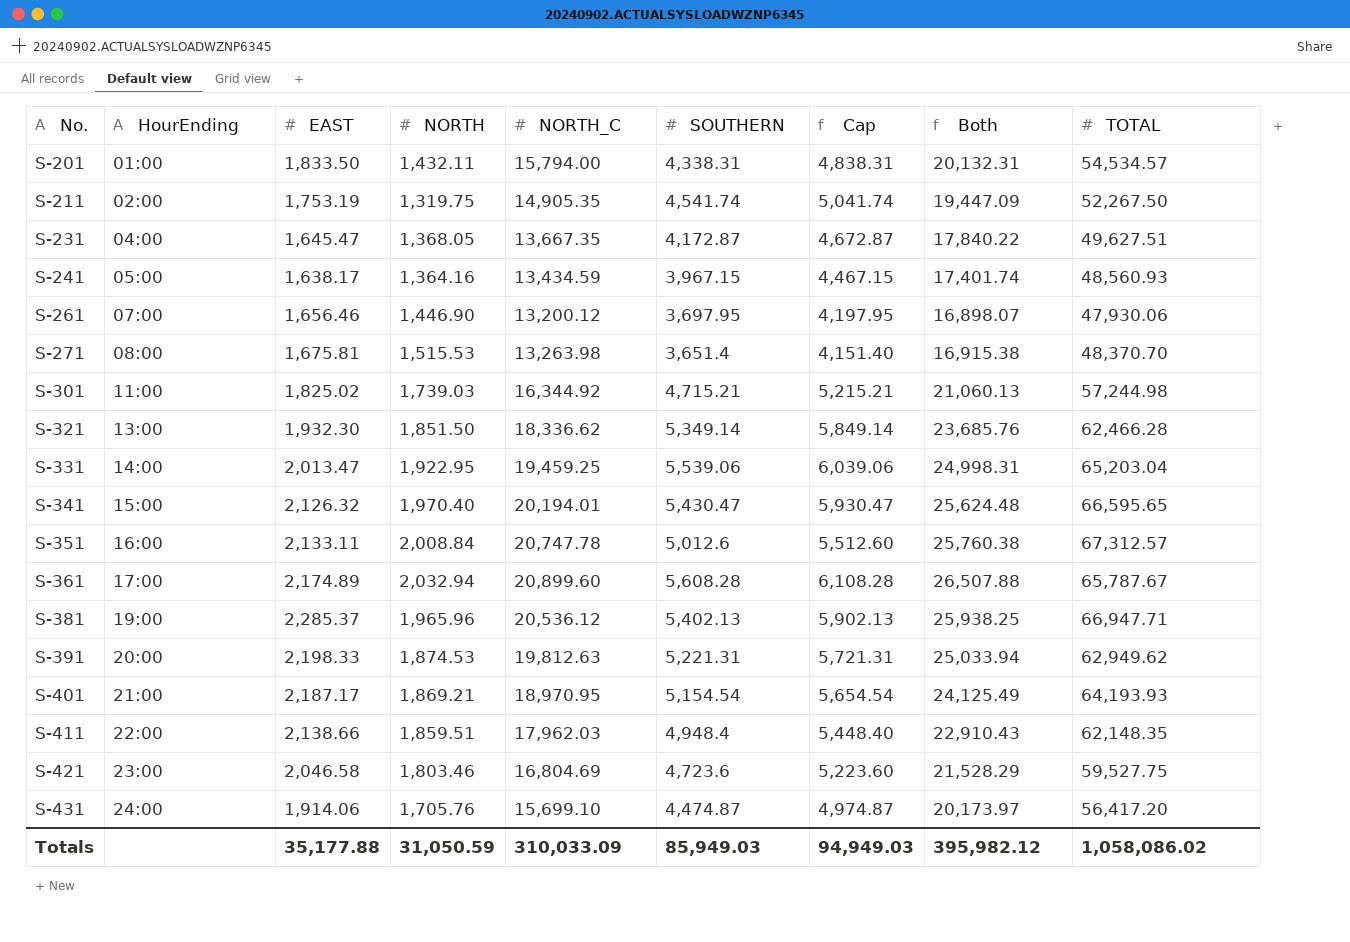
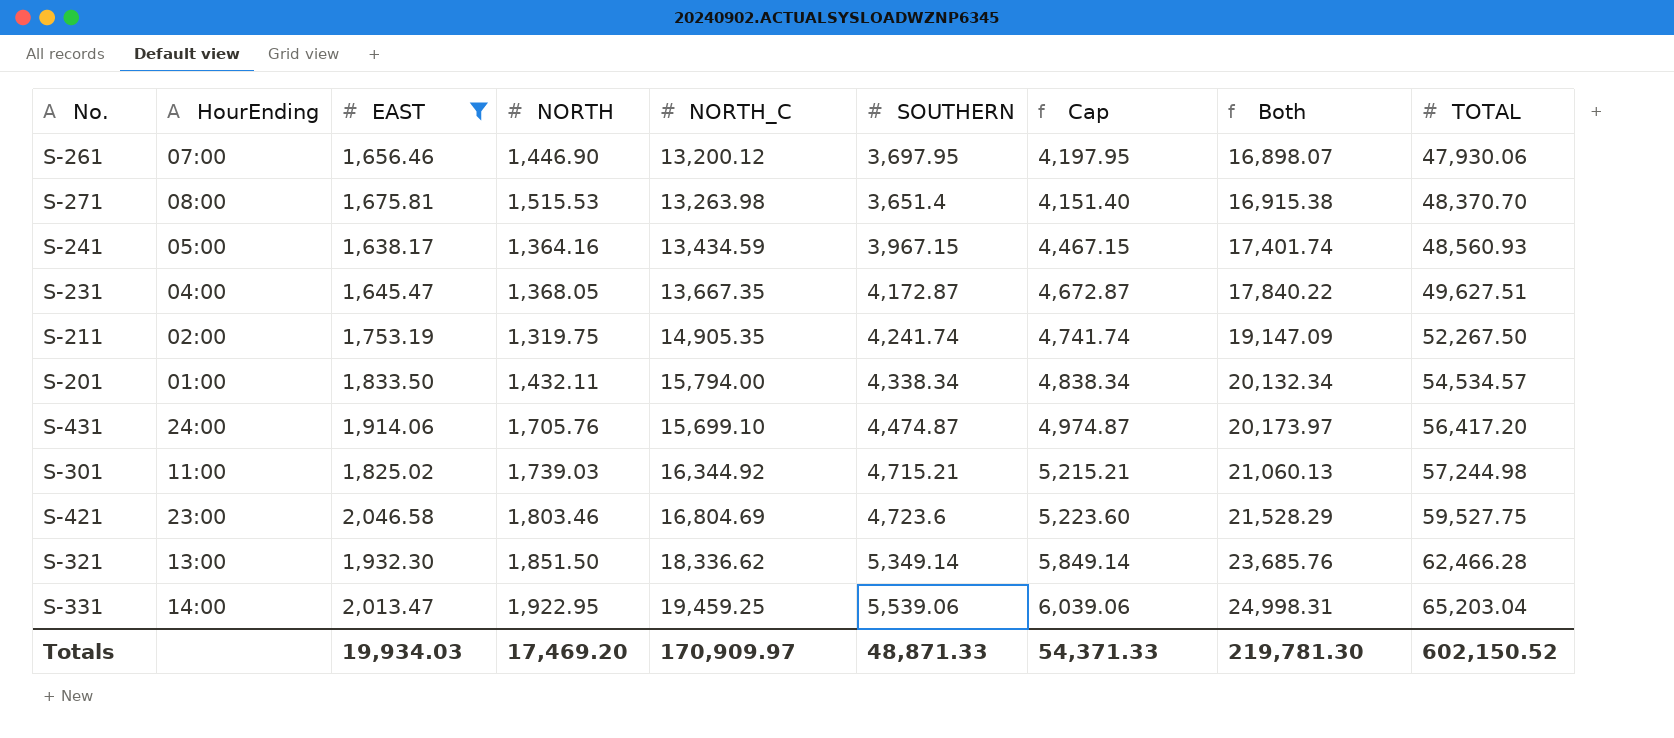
filter: none -> EAST <= 2,046.58
row order: No. ascending -> Both ascending
S-211 | SOUTHERN: 4,541.74 -> 4,241.74
S-211 | Cap: 5,041.74 -> 4,741.74
S-211 | Both: 19,447.09 -> 19,147.09
S-201 | SOUTHERN: 4,338.31 -> 4,338.34
S-201 | Cap: 4,838.31 -> 4,838.34
S-201 | Both: 20,132.31 -> 20,132.34
Totals | EAST: 35,177.88 -> 19,934.03
Totals | NORTH: 31,050.59 -> 17,469.20
Totals | NORTH_C: 310,033.09 -> 170,909.97
Totals | SOUTHERN: 85,949.03 -> 48,871.33
Totals | Cap: 94,949.03 -> 54,371.33
Totals | Both: 395,982.12 -> 219,781.30
Totals | TOTAL: 1,058,086.02 -> 602,150.52

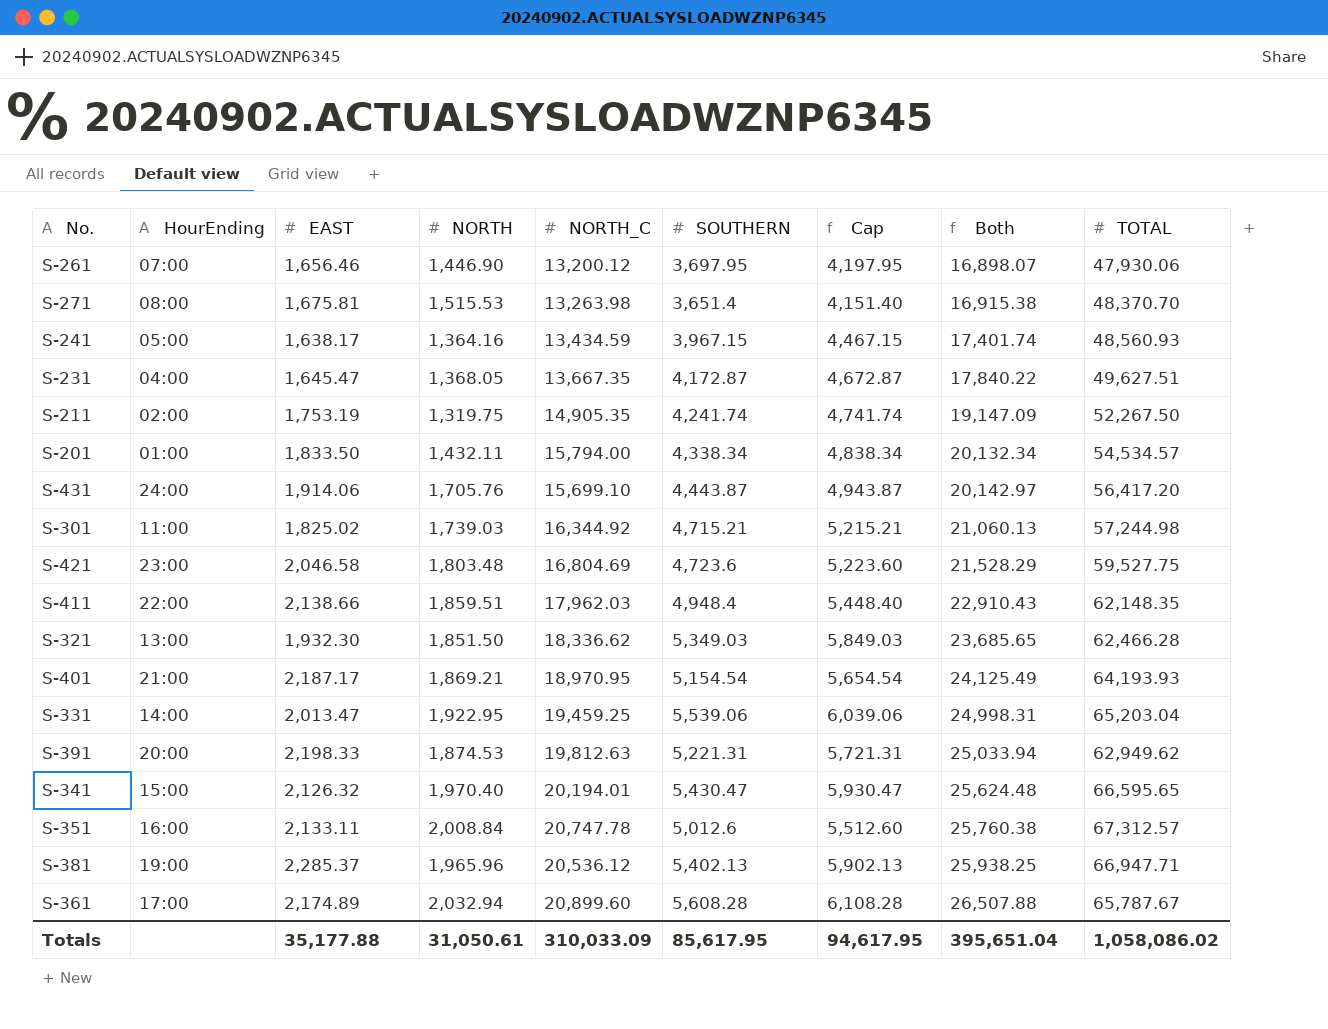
filter: EAST <= 2,046.58 -> none
S-431 | SOUTHERN: 4,474.87 -> 4,443.87
S-431 | Cap: 4,974.87 -> 4,943.87
S-431 | Both: 20,173.97 -> 20,142.97
S-421 | NORTH: 1,803.46 -> 1,803.48
S-321 | SOUTHERN: 5,349.14 -> 5,349.03
S-321 | Cap: 5,849.14 -> 5,849.03
S-321 | Both: 23,685.76 -> 23,685.65
Totals | EAST: 19,934.03 -> 35,177.88
Totals | NORTH: 17,469.20 -> 31,050.61
Totals | NORTH_C: 170,909.97 -> 310,033.09
Totals | SOUTHERN: 48,871.33 -> 85,617.95
Totals | Cap: 54,371.33 -> 94,617.95
Totals | Both: 219,781.30 -> 395,651.04
Totals | TOTAL: 602,150.52 -> 1,058,086.02

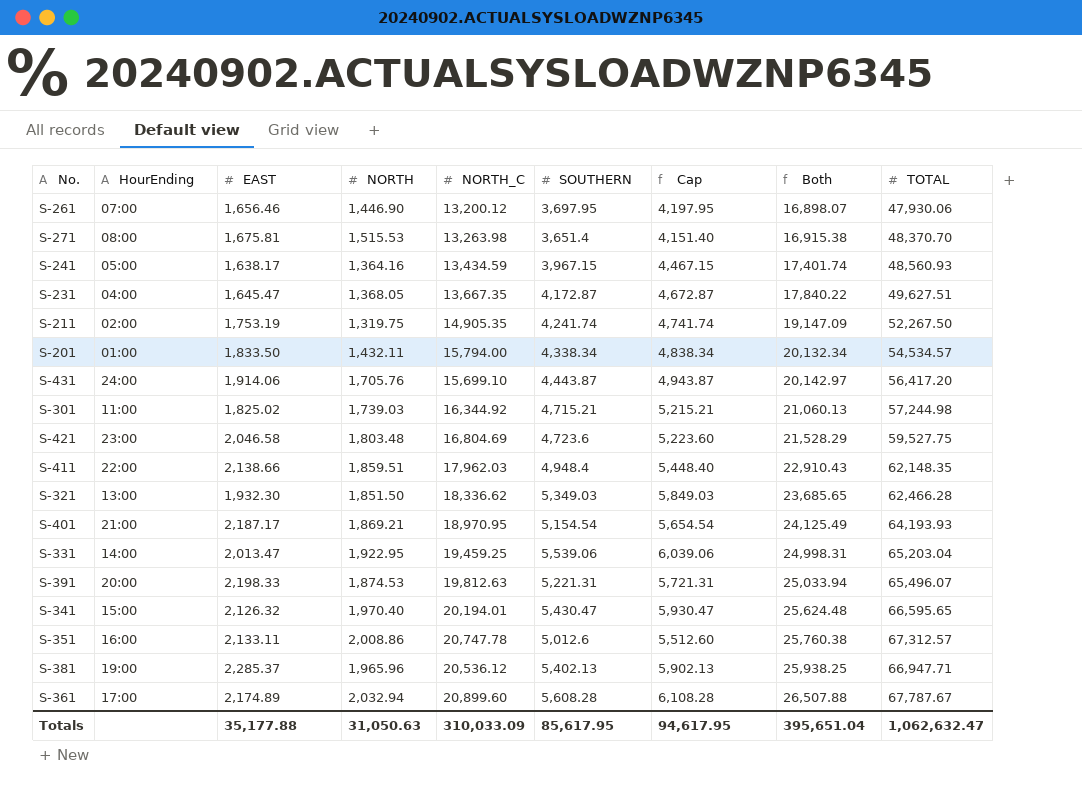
S-391 | TOTAL: 62,949.62 -> 65,496.07
S-351 | NORTH: 2,008.84 -> 2,008.86
S-361 | TOTAL: 65,787.67 -> 67,787.67
Totals | NORTH: 31,050.61 -> 31,050.63
Totals | TOTAL: 1,058,086.02 -> 1,062,632.47

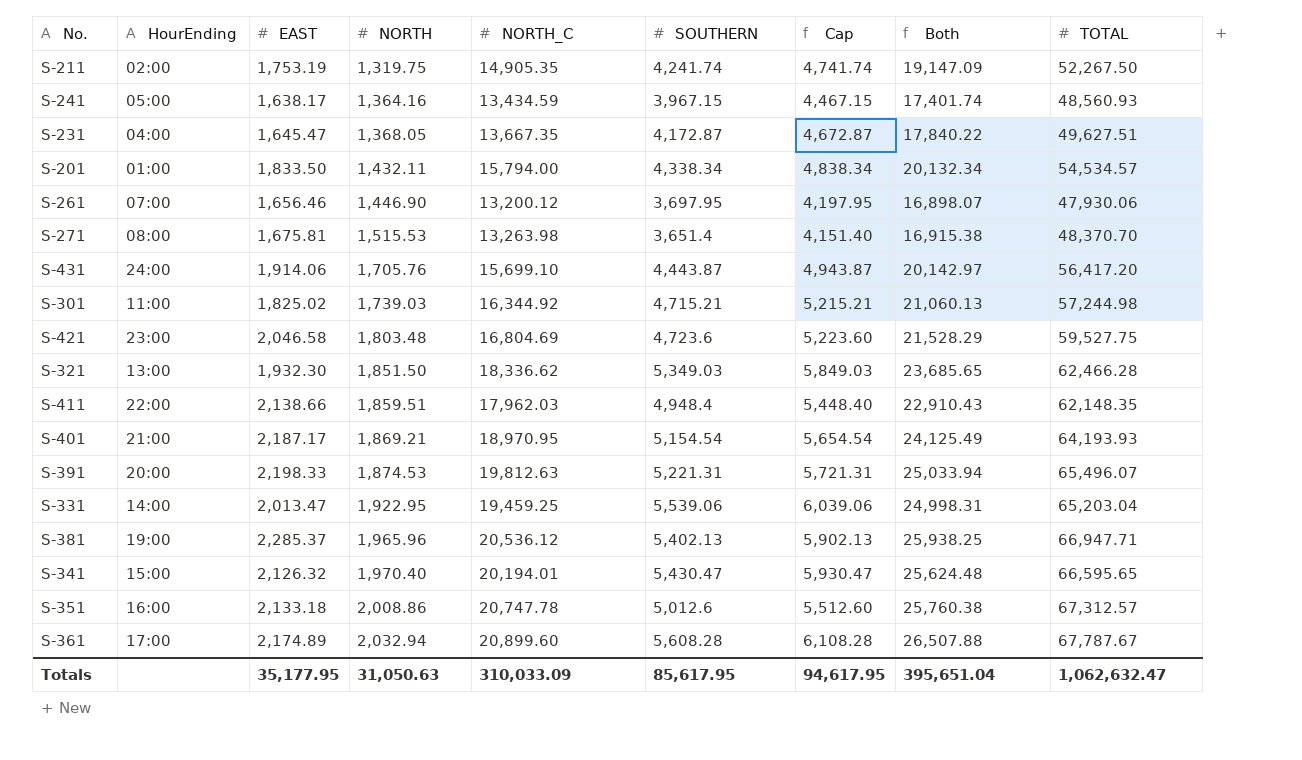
row order: Both ascending -> NORTH ascending
S-351 | EAST: 2,133.11 -> 2,133.18
Totals | EAST: 35,177.88 -> 35,177.95

